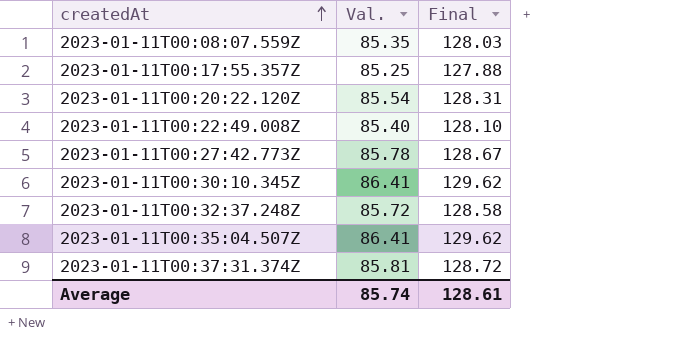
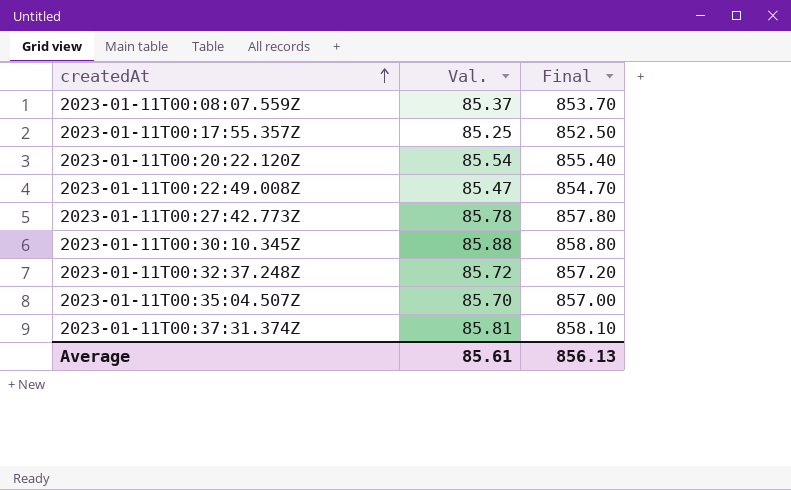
column Final | formula: [Val.] * 1.5 -> [Val.] * 10
2023-01-11T00:08:07.559Z | Val.: 85.35 -> 85.37
2023-01-11T00:22:49.008Z | Val.: 85.40 -> 85.47
2023-01-11T00:30:10.345Z | Val.: 86.41 -> 85.88
2023-01-11T00:35:04.507Z | Val.: 86.41 -> 85.70
Average | Val.: 85.74 -> 85.61
Average | Final: 128.61 -> 856.13

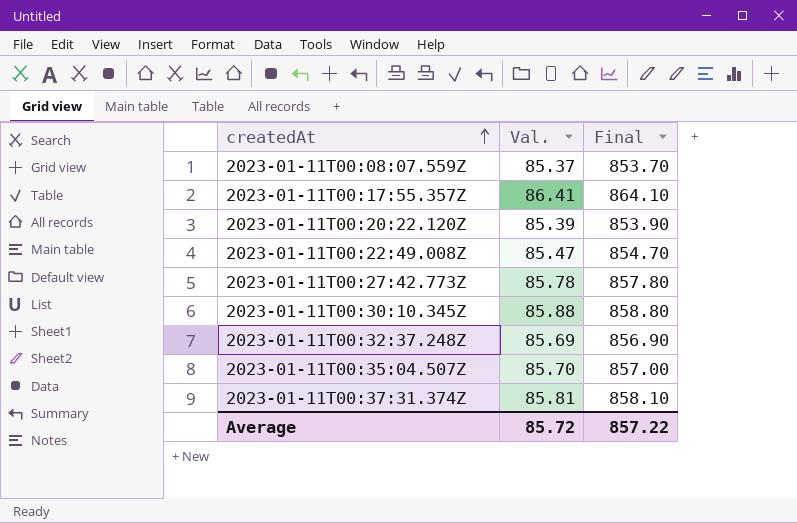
2023-01-11T00:17:55.357Z | Val.: 85.25 -> 86.41
2023-01-11T00:17:55.357Z | Final: 852.50 -> 864.10
2023-01-11T00:20:22.120Z | Val.: 85.54 -> 85.39
2023-01-11T00:20:22.120Z | Final: 855.40 -> 853.90
2023-01-11T00:32:37.248Z | Val.: 85.72 -> 85.69
2023-01-11T00:32:37.248Z | Final: 857.20 -> 856.90
Average | Val.: 85.61 -> 85.72
Average | Final: 856.13 -> 857.22

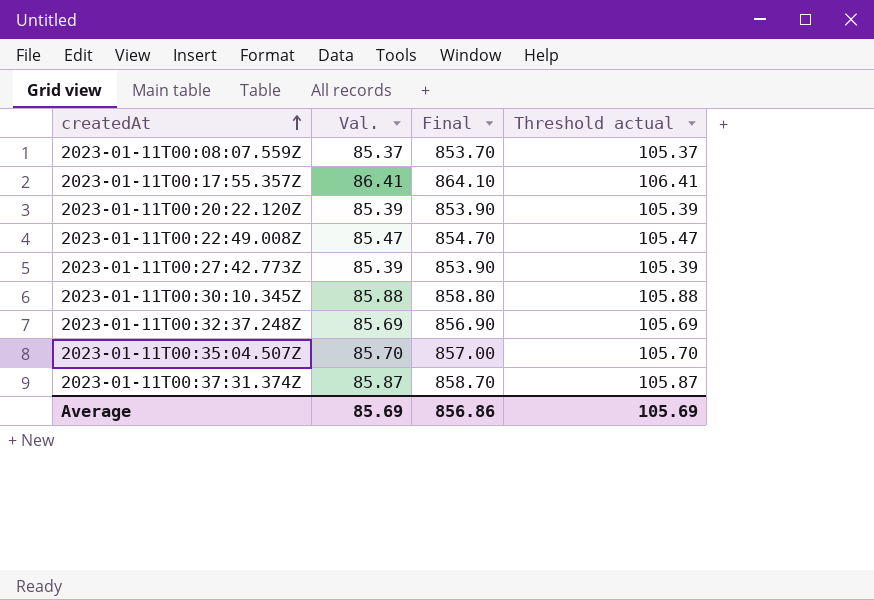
column Threshold actual | formula: none -> [Val.] + 20
2023-01-11T00:27:42.773Z | Val.: 85.78 -> 85.39
2023-01-11T00:27:42.773Z | Final: 857.80 -> 853.90
2023-01-11T00:37:31.374Z | Val.: 85.81 -> 85.87
2023-01-11T00:37:31.374Z | Final: 858.10 -> 858.70
Average | Val.: 85.72 -> 85.69
Average | Final: 857.22 -> 856.86

